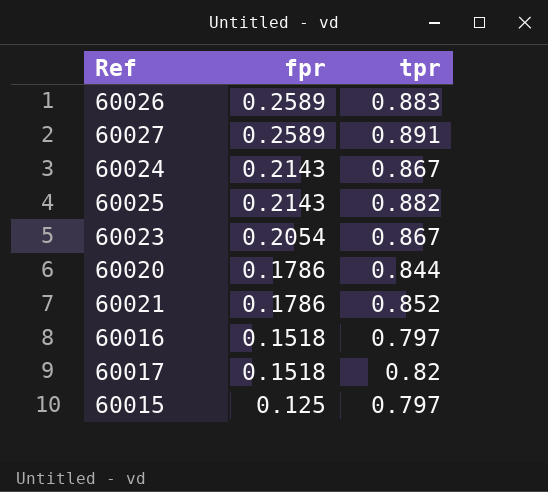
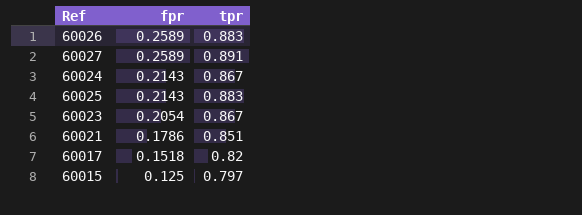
row 60020: 0.1786 | 0.844 -> none
row 60016: 0.1518 | 0.797 -> none
60025 | tpr: 0.882 -> 0.883
60021 | tpr: 0.852 -> 0.851

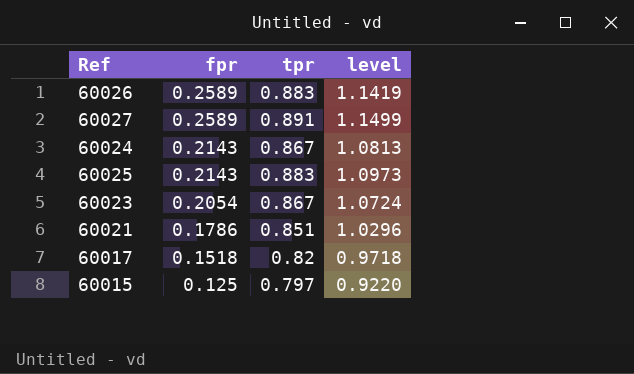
column level | formula: none -> [fpr] + [tpr]

